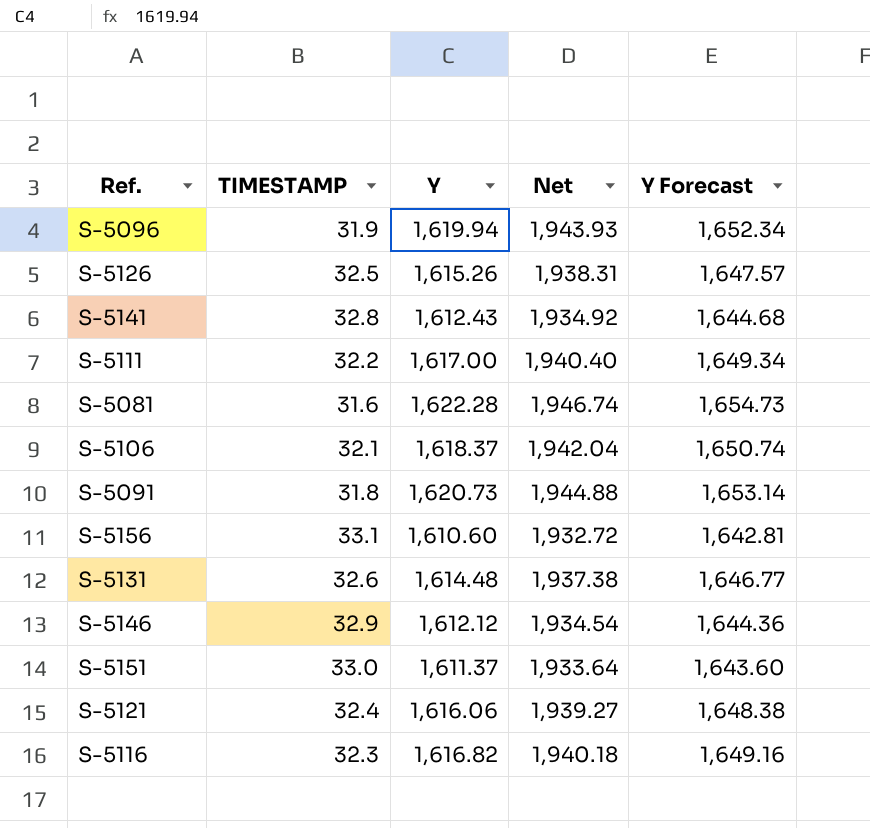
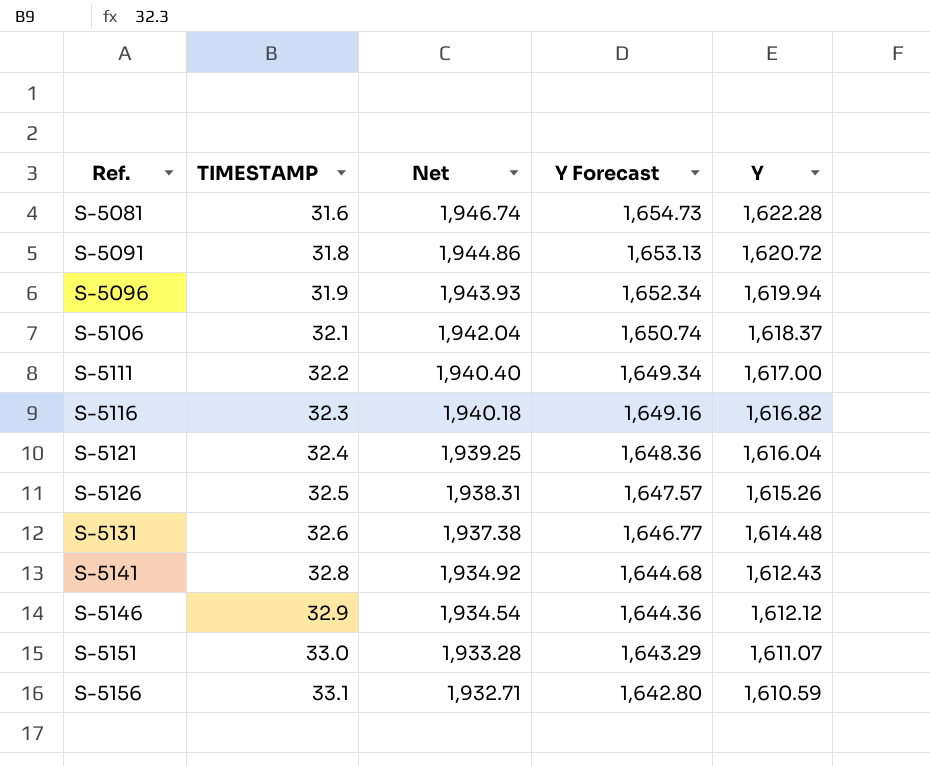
row order: none -> Ref. ascending
column Y | position: 3 -> 5
S-5091 | Net: 1,944.88 -> 1,944.86
S-5091 | Y Forecast: 1,653.14 -> 1,653.13
S-5091 | Y: 1,620.73 -> 1,620.72
S-5121 | Net: 1,939.27 -> 1,939.25
S-5121 | Y Forecast: 1,648.38 -> 1,648.36
S-5121 | Y: 1,616.06 -> 1,616.04
S-5151 | Net: 1,933.64 -> 1,933.28
S-5151 | Y Forecast: 1,643.60 -> 1,643.29
S-5151 | Y: 1,611.37 -> 1,611.07
S-5156 | Net: 1,932.72 -> 1,932.71
S-5156 | Y Forecast: 1,642.81 -> 1,642.80
S-5156 | Y: 1,610.60 -> 1,610.59

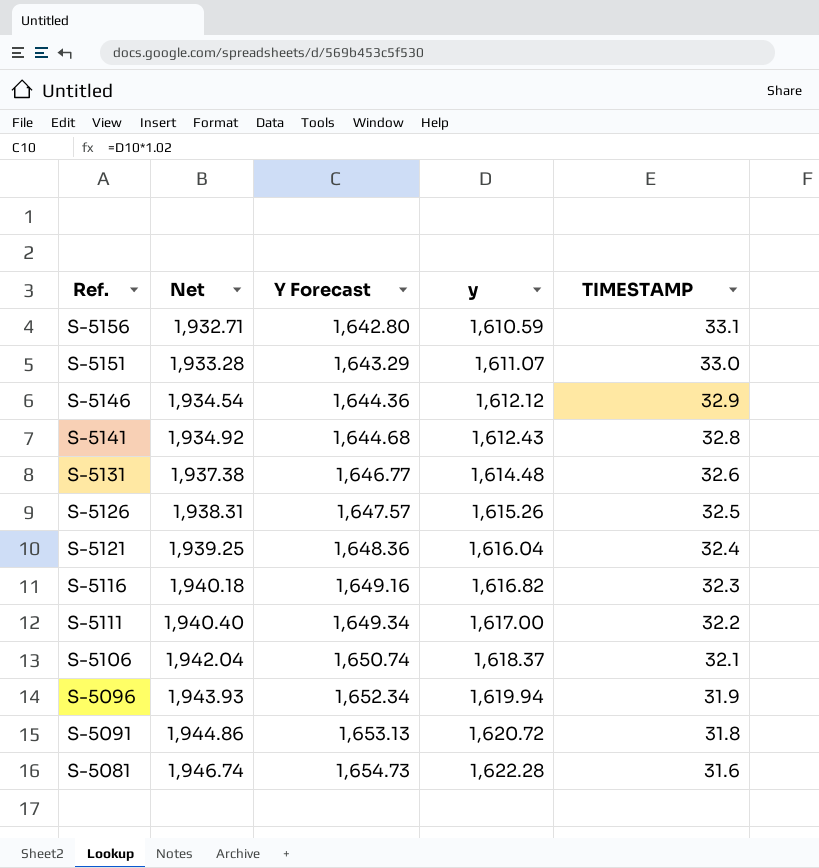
row order: Ref. ascending -> Ref. descending
column name: Y -> y
column TIMESTAMP | position: 2 -> 5

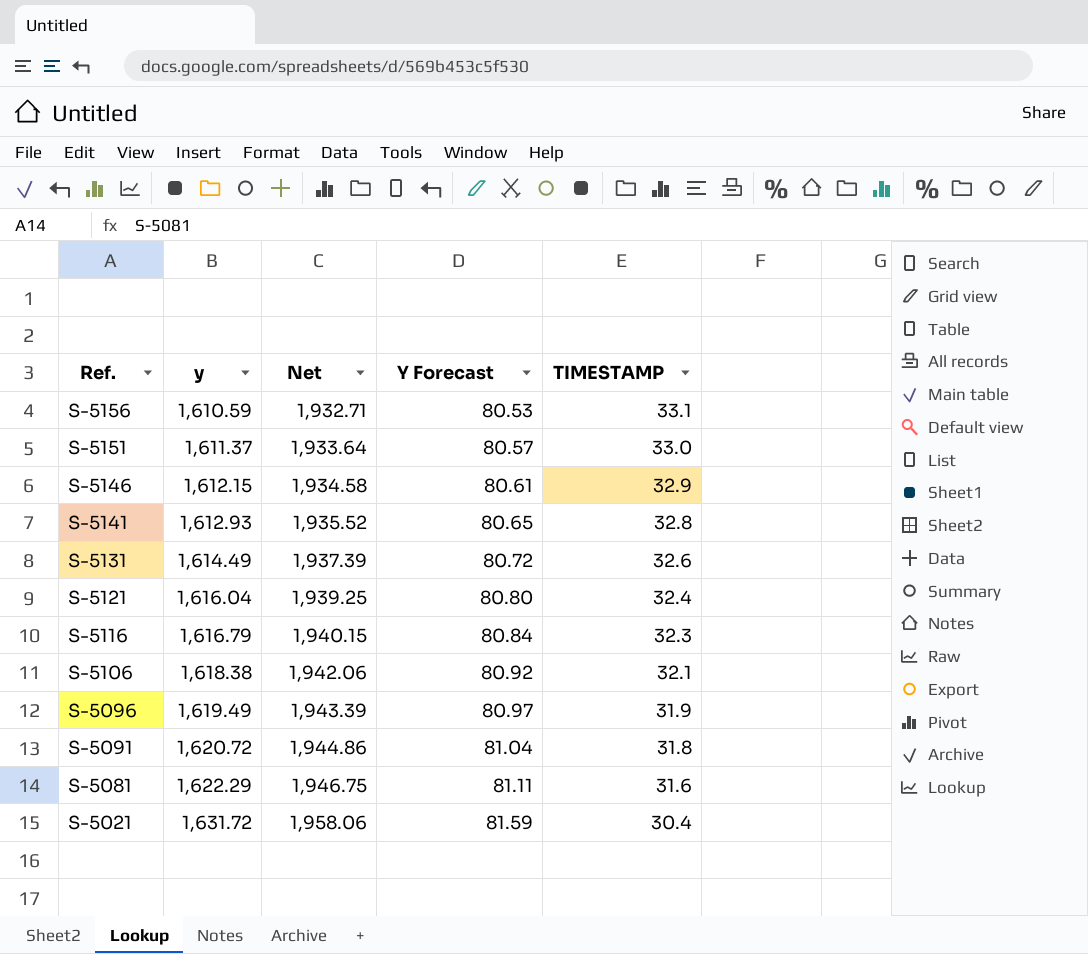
column y | position: 4 -> 2
column Y Forecast | formula: [y] * 1.02 -> [y] * 0.05
row S-5126: 1,938.31 | 1,647.57 | 1,615.26 | 32.5 -> none
row S-5111: 1,940.40 | 1,649.34 | 1,617.00 | 32.2 -> none
S-5151 | y: 1,611.07 -> 1,611.37
S-5151 | Net: 1,933.28 -> 1,933.64
S-5146 | y: 1,612.12 -> 1,612.15
S-5146 | Net: 1,934.54 -> 1,934.58
S-5141 | y: 1,612.43 -> 1,612.93
S-5141 | Net: 1,934.92 -> 1,935.52
S-5131 | y: 1,614.48 -> 1,614.49
S-5131 | Net: 1,937.38 -> 1,937.39
S-5116 | y: 1,616.82 -> 1,616.79
S-5116 | Net: 1,940.18 -> 1,940.15
S-5106 | y: 1,618.37 -> 1,618.38
S-5106 | Net: 1,942.04 -> 1,942.06
S-5096 | y: 1,619.94 -> 1,619.49
S-5096 | Net: 1,943.93 -> 1,943.39
S-5081 | y: 1,622.28 -> 1,622.29
S-5081 | Net: 1,946.74 -> 1,946.75
row S-5021: none -> 1,631.72 | 1,958.06 | 81.59 | 30.4

